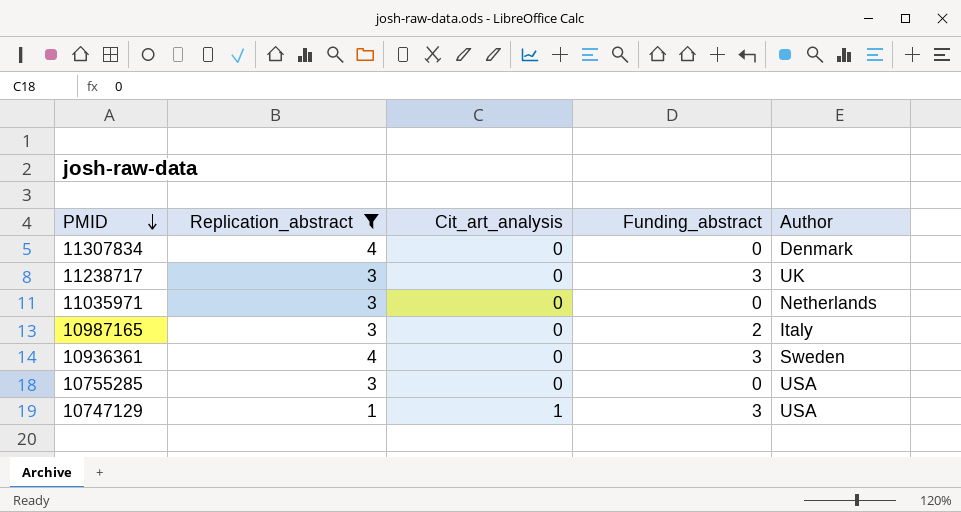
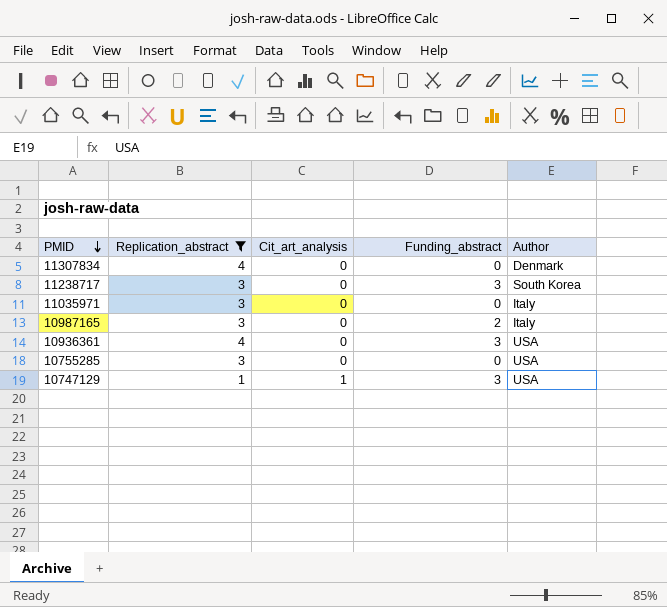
11238717 | Author: UK -> South Korea
11035971 | Author: Netherlands -> Italy
10936361 | Author: Sweden -> USA

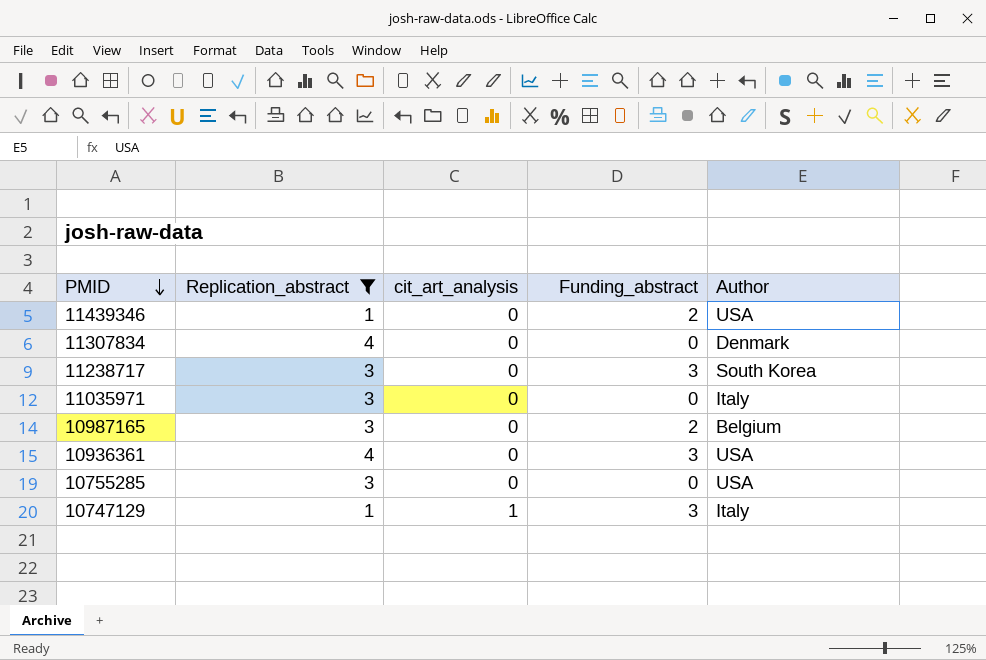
column name: Cit_art_analysis -> cit_art_analysis
row 11439346: none -> 1 | 0 | 2 | USA
10987165 | Author: Italy -> Belgium
10747129 | Author: USA -> Italy

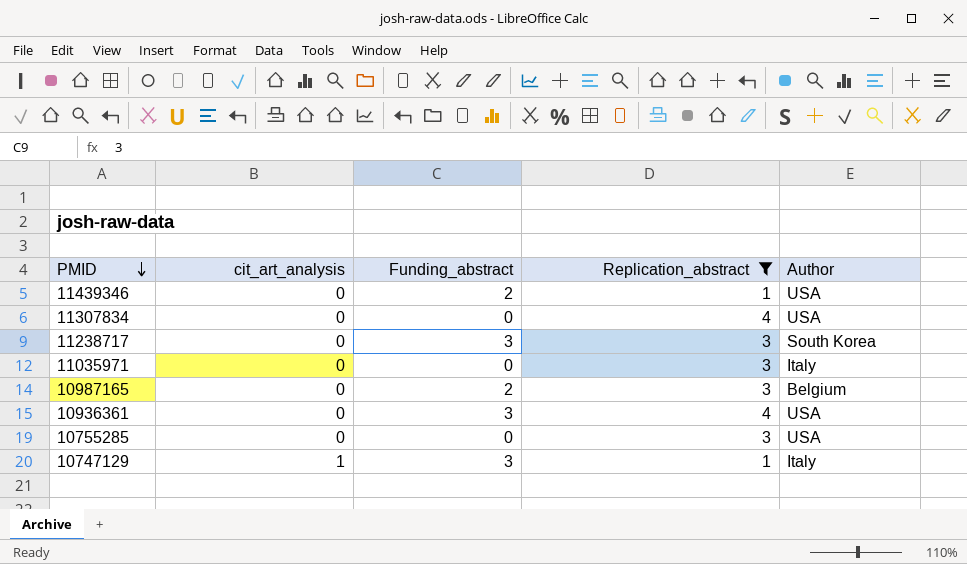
column Replication_abstract | position: 2 -> 4
11307834 | Author: Denmark -> USA

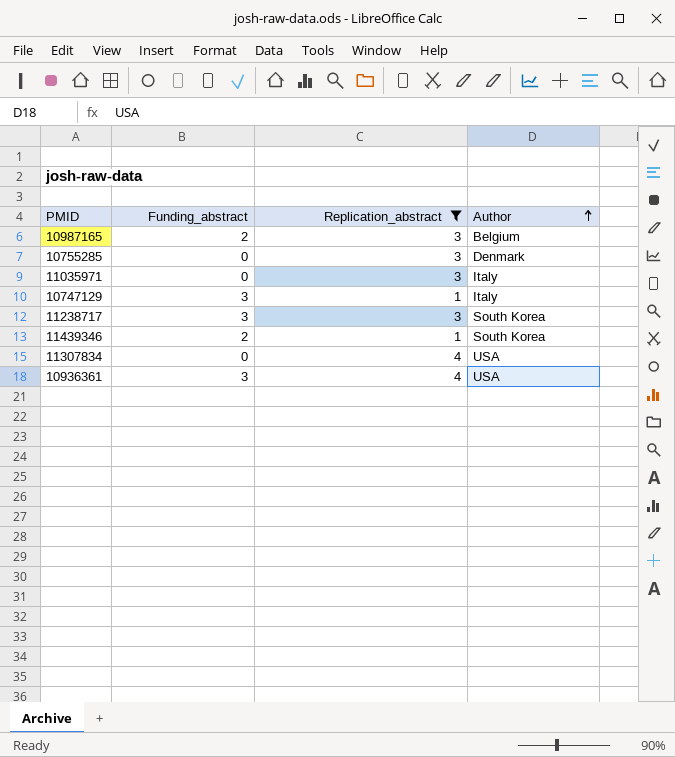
row order: PMID descending -> Author ascending
column cit_art_analysis | position: 2 -> none
10755285 | Author: USA -> Denmark
11439346 | Author: USA -> South Korea

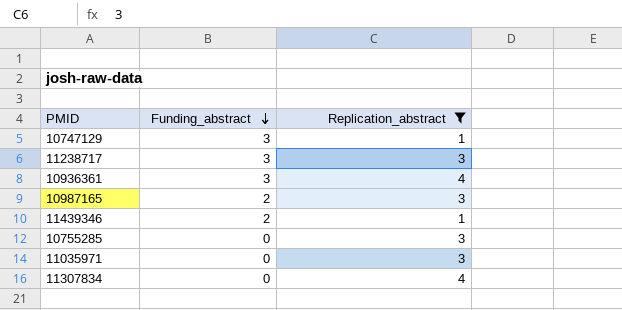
row order: Author ascending -> Funding_abstract descending
column Author | position: 4 -> none

